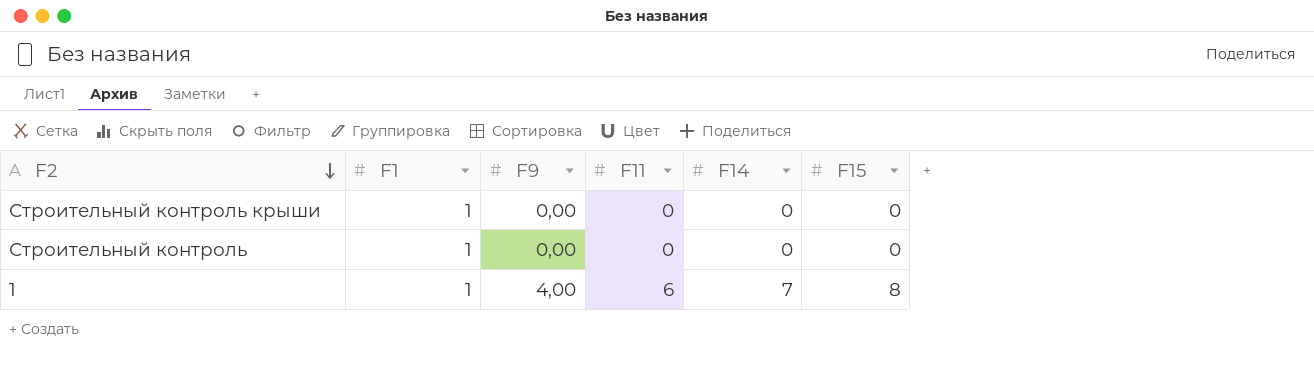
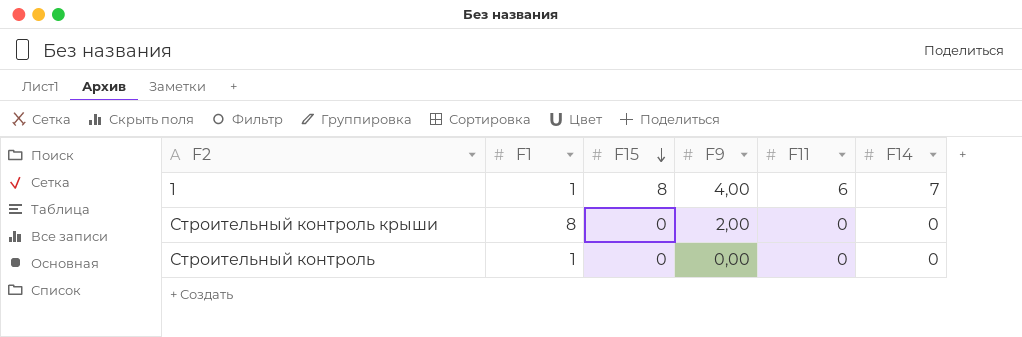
row order: F2 descending -> F15 descending
column F15 | position: 6 -> 3
Строительный контроль крыши | F1: 1 -> 8
Строительный контроль крыши | F9: 0,00 -> 2,00

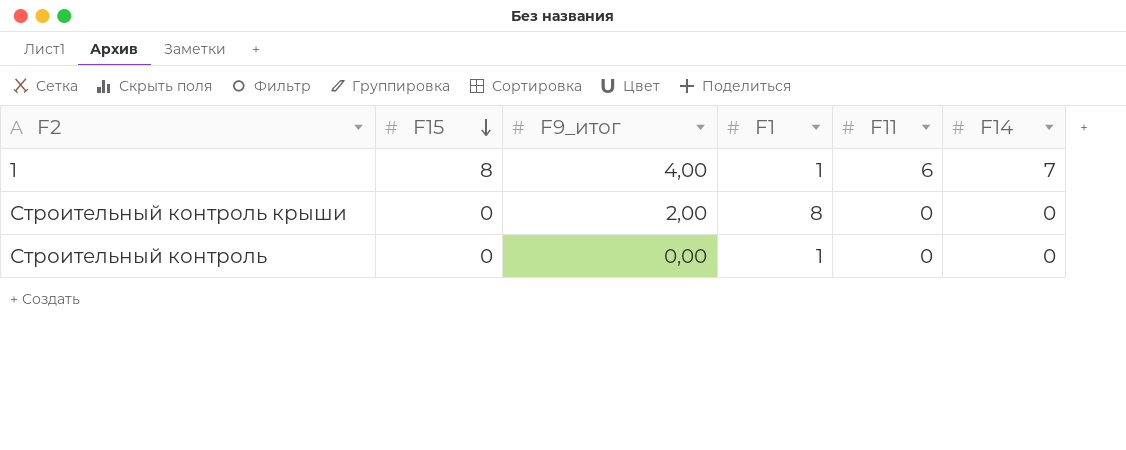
column name: F9 -> F9_итог
column F1 | position: 2 -> 4

